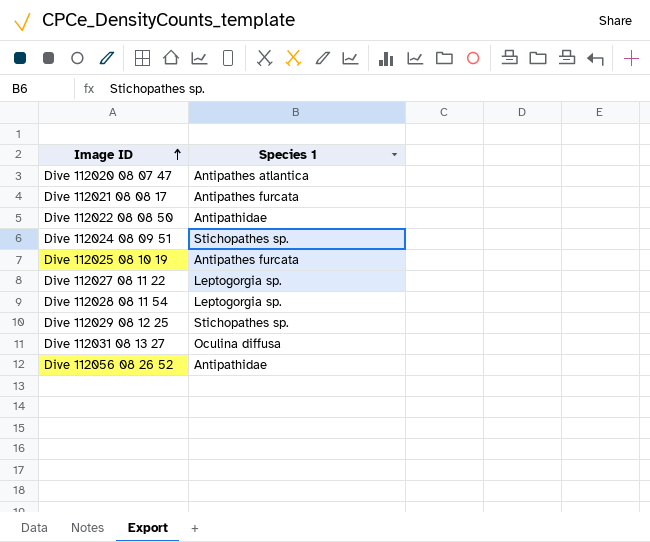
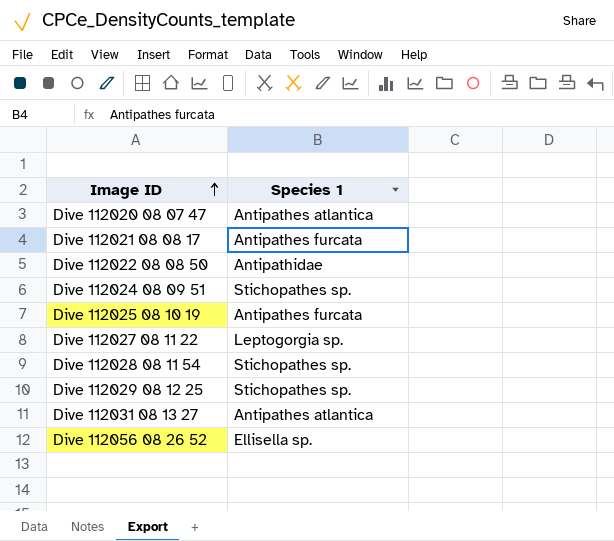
Dive 112028 08 11 54 | Species 1: Leptogorgia sp. -> Stichopathes sp.
Dive 112031 08 13 27 | Species 1: Oculina diffusa -> Antipathes atlantica
Dive 112056 08 26 52 | Species 1: Antipathidae -> Ellisella sp.

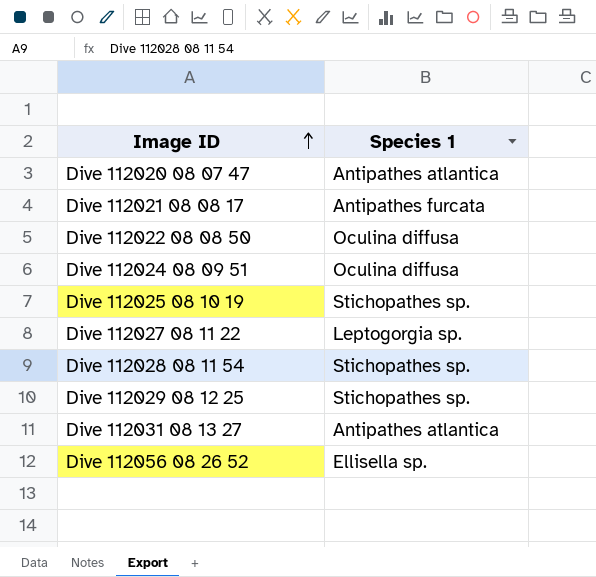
Dive 112022 08 08 50 | Species 1: Antipathidae -> Oculina diffusa
Dive 112024 08 09 51 | Species 1: Stichopathes sp. -> Oculina diffusa
Dive 112025 08 10 19 | Species 1: Antipathes furcata -> Stichopathes sp.

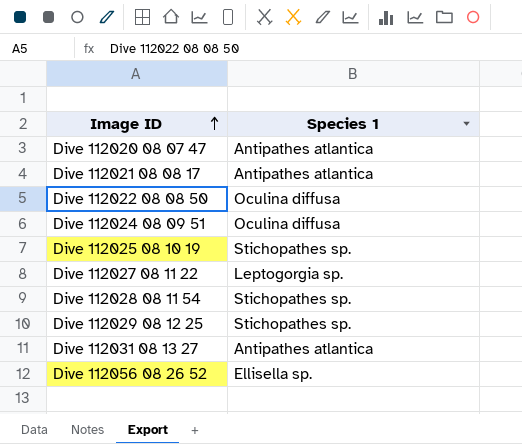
Dive 112021 08 08 17 | Species 1: Antipathes furcata -> Antipathes atlantica

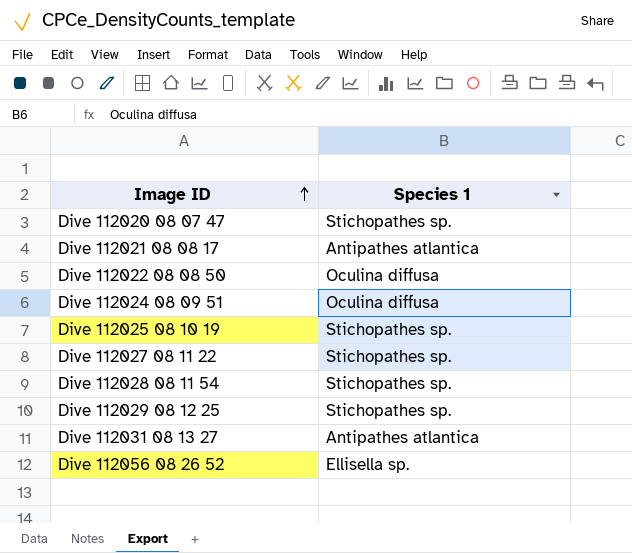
Dive 112020 08 07 47 | Species 1: Antipathes atlantica -> Stichopathes sp.
Dive 112027 08 11 22 | Species 1: Leptogorgia sp. -> Stichopathes sp.

